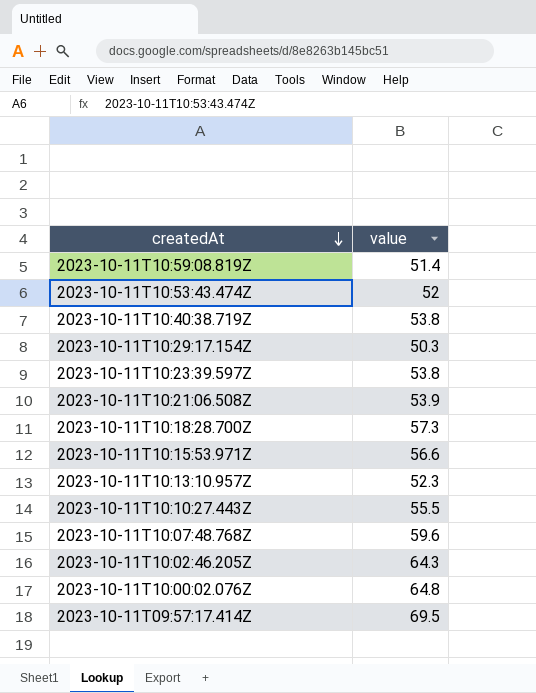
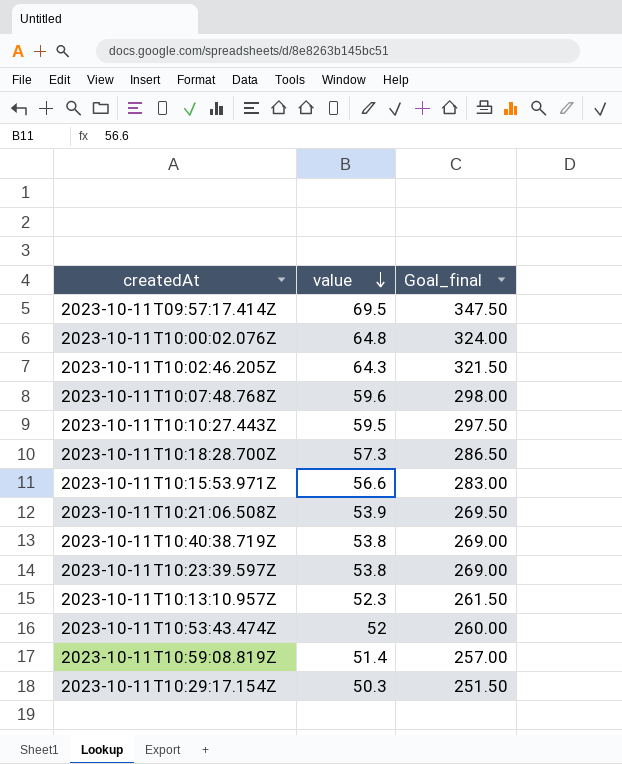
row order: createdAt descending -> value descending
column Goal_final | formula: none -> [value] * 5
2023-10-11T10:10:27.443Z | value: 55.5 -> 59.5

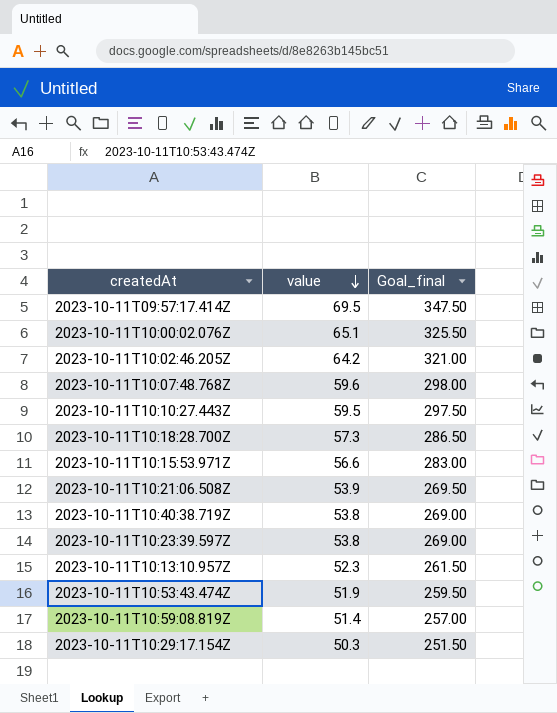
2023-10-11T10:00:02.076Z | value: 64.8 -> 65.1
2023-10-11T10:00:02.076Z | Goal_final: 324.00 -> 325.50
2023-10-11T10:02:46.205Z | value: 64.3 -> 64.2
2023-10-11T10:02:46.205Z | Goal_final: 321.50 -> 321.00
2023-10-11T10:53:43.474Z | value: 52 -> 51.9
2023-10-11T10:53:43.474Z | Goal_final: 260.00 -> 259.50

